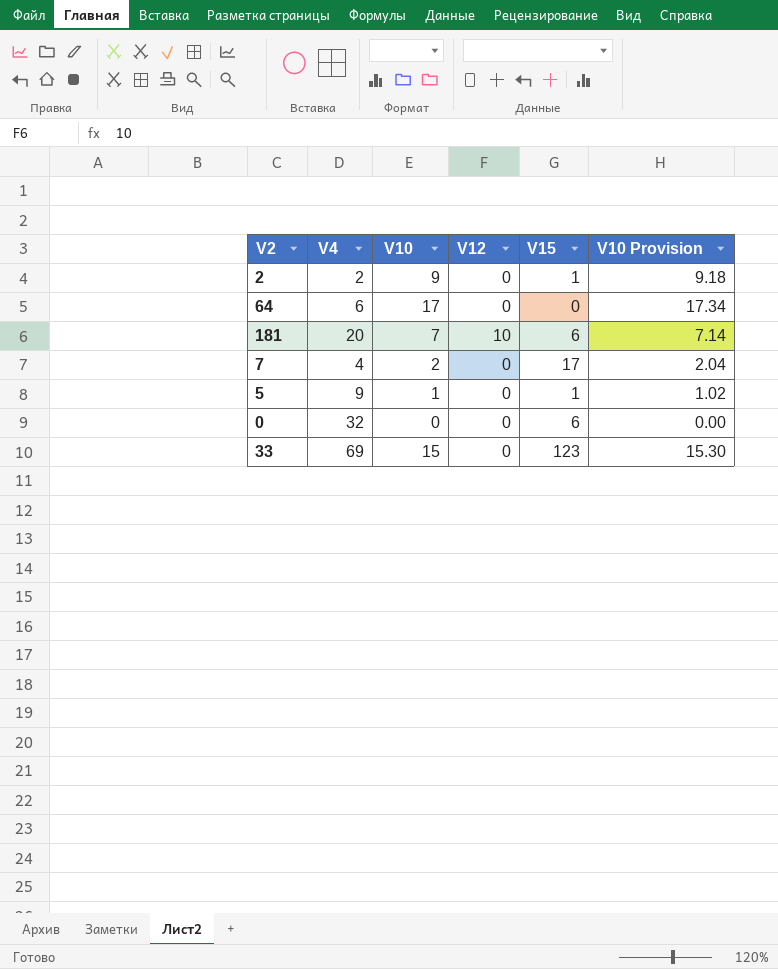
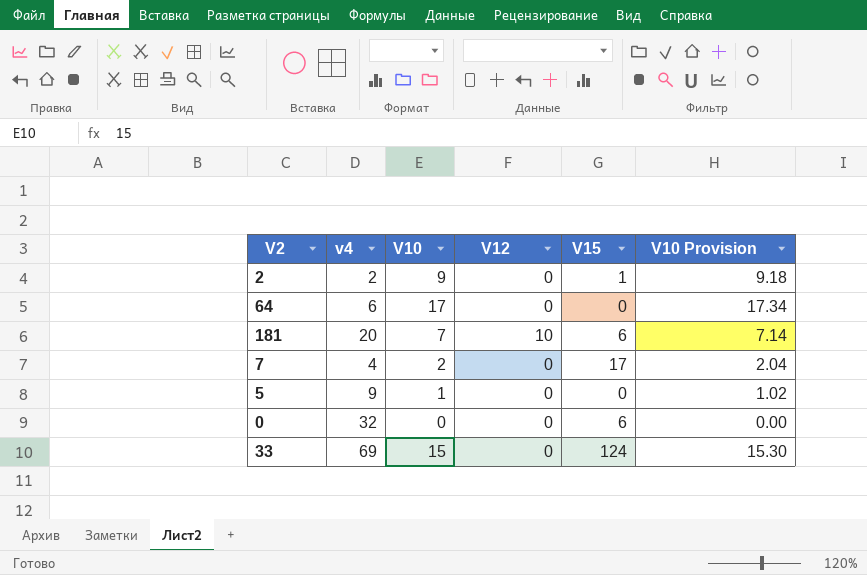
column name: V4 -> v4
5 | V15: 1 -> 0
33 | V15: 123 -> 124

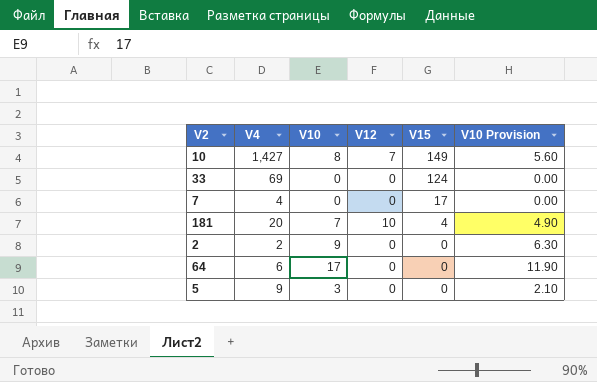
row order: none -> V15 descending
column name: v4 -> V4
column V10 Provision | formula: [V10] * 1.02 -> [V10] * 0.7
row 0: 32 | 0 | 0 | 6 | 0.00 -> none
row 10: none -> 1,427 | 8 | 7 | 149 | 5.60
33 | V10: 15 -> 0
7 | V10: 2 -> 0
181 | V15: 6 -> 4
2 | V15: 1 -> 0
5 | V10: 1 -> 3

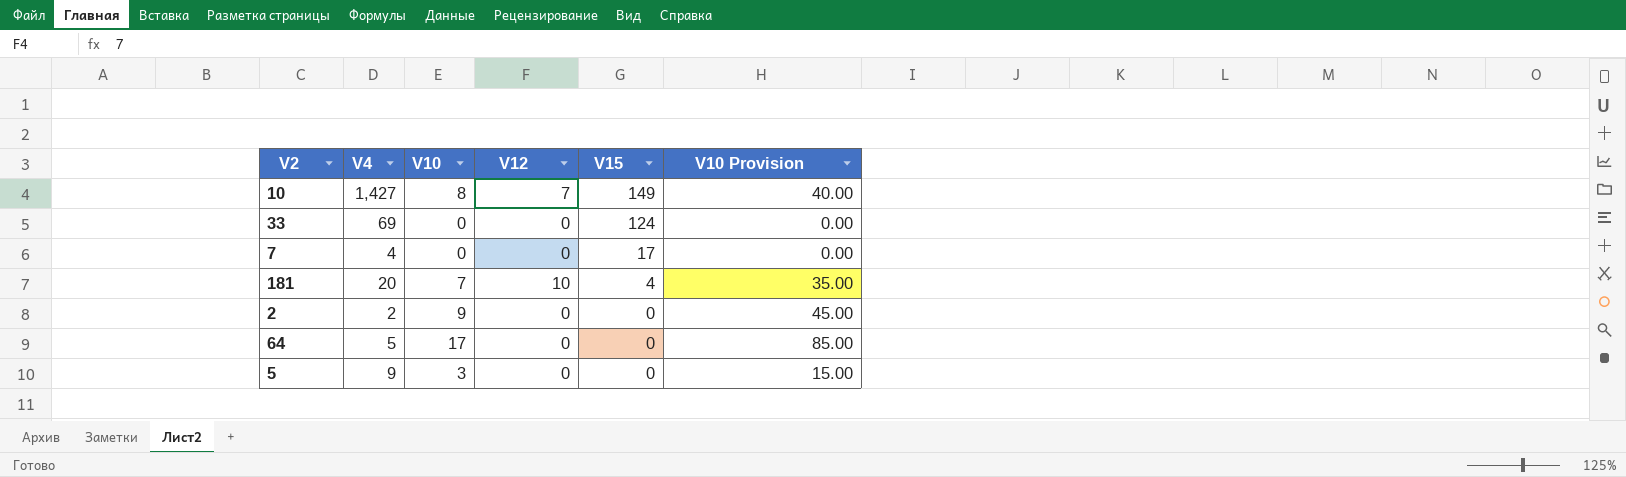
column V10 Provision | formula: [V10] * 0.7 -> [V10] * 5
64 | V4: 6 -> 5

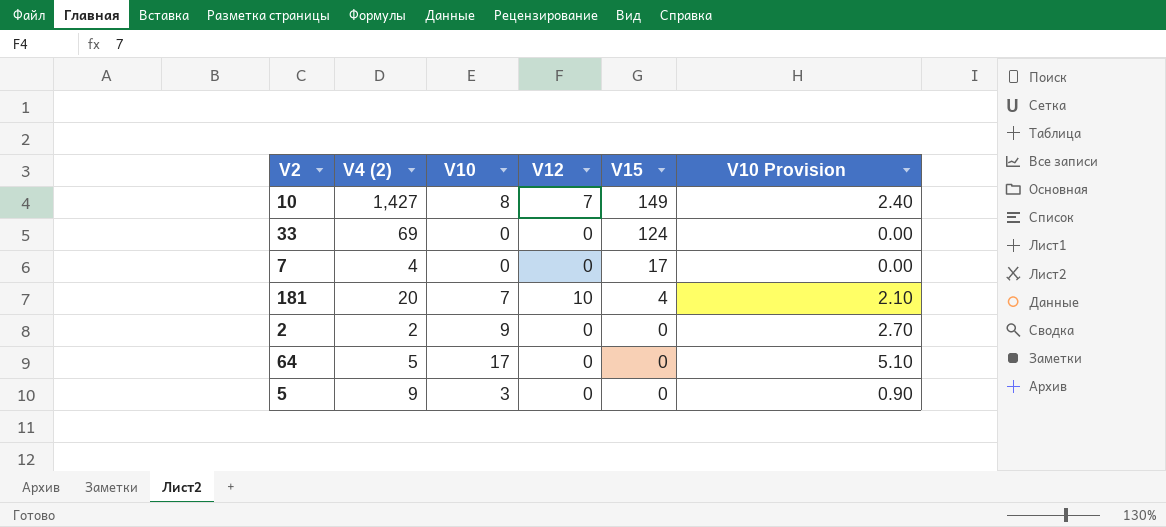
column name: V4 -> V4 (2)
column V10 Provision | formula: [V10] * 5 -> [V10] * 0.3

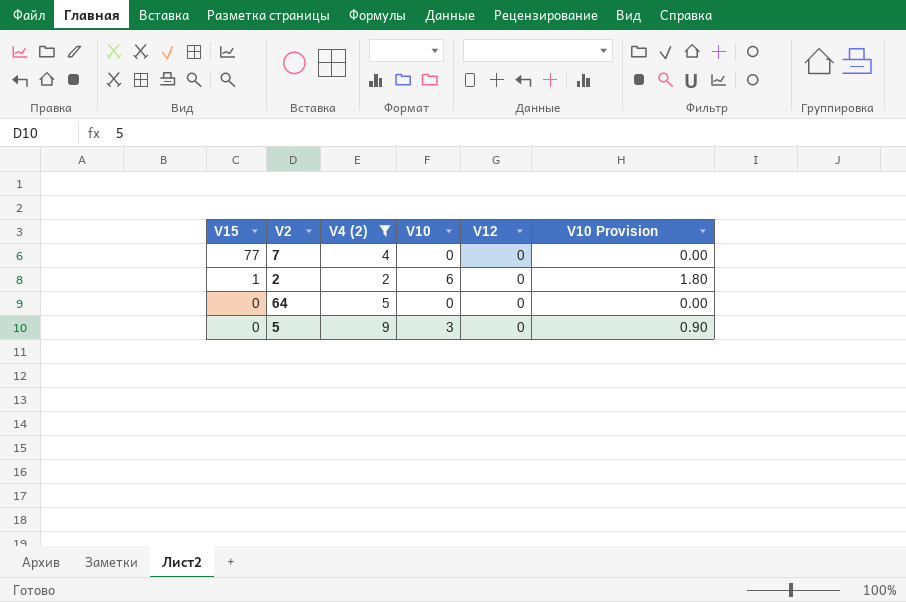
filter: none -> V4 (2) <= 9
column V15 | position: 5 -> 1
7 | V15: 17 -> 77
2 | V15: 0 -> 1
2 | V10: 9 -> 6
2 | V10 Provision: 2.70 -> 1.80
64 | V10: 17 -> 0
64 | V10 Provision: 5.10 -> 0.00

